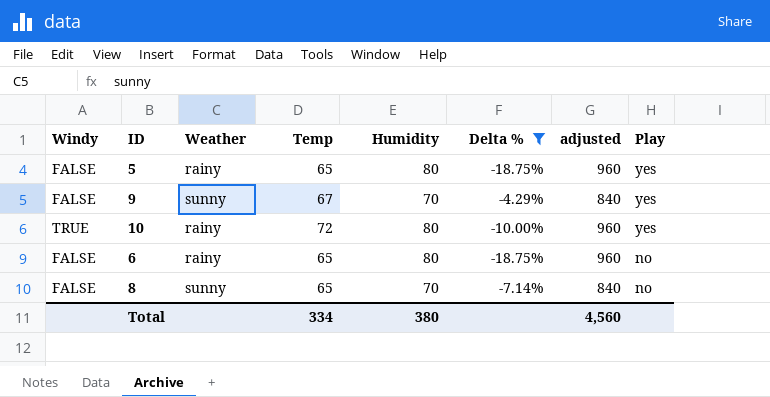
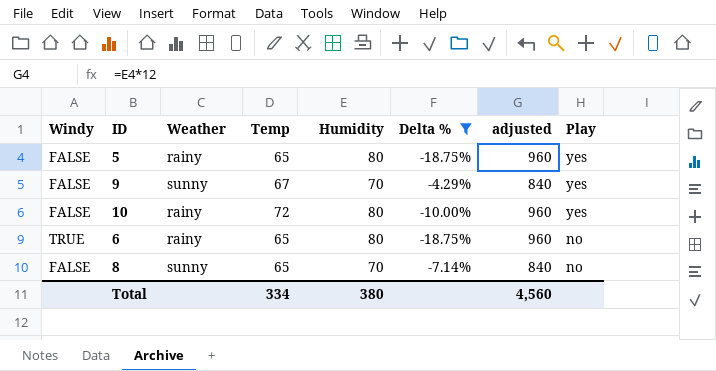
10 | Windy: TRUE -> FALSE
6 | Windy: FALSE -> TRUE

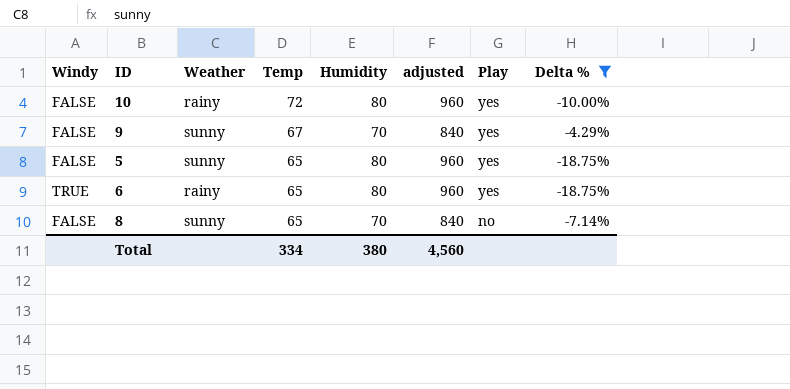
row order: Play descending -> Temp descending
column Delta % | position: 6 -> 8
5 | Weather: rainy -> sunny
6 | Play: no -> yes

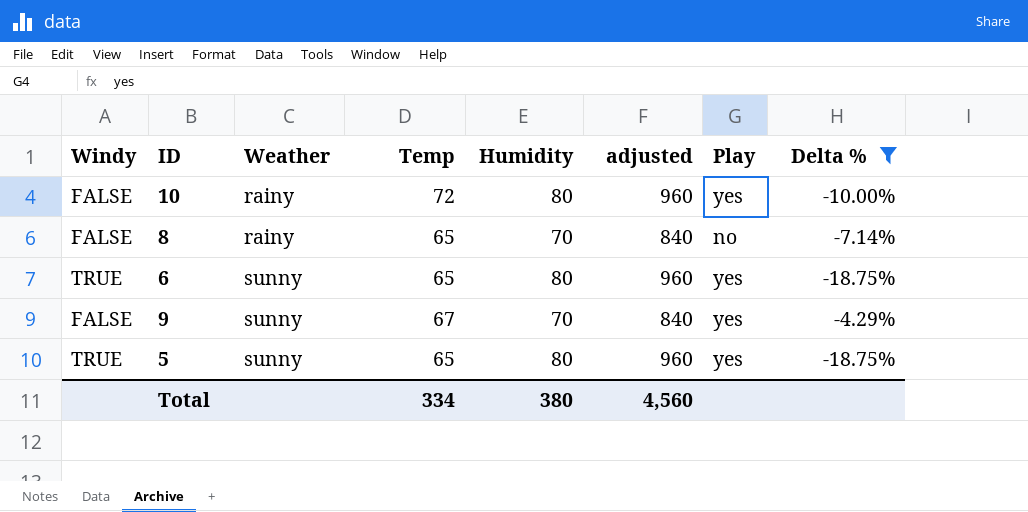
row order: Temp descending -> Weather ascending
8 | Weather: sunny -> rainy
6 | Weather: rainy -> sunny
5 | Windy: FALSE -> TRUE

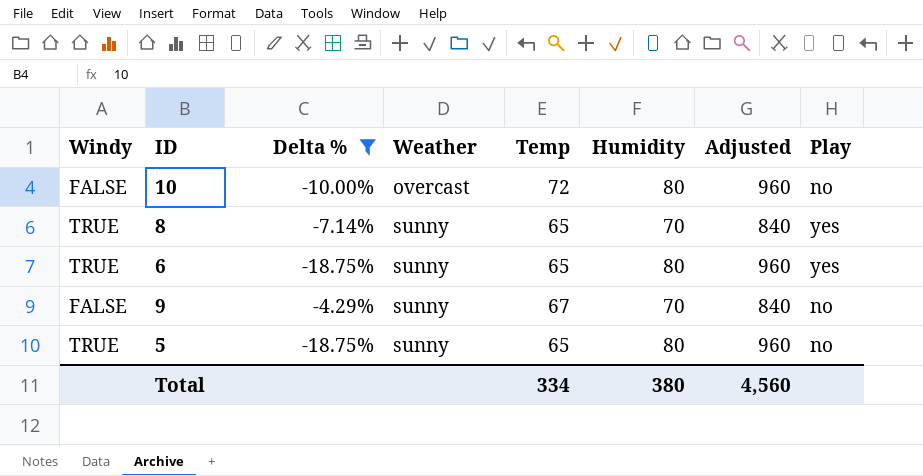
column Delta % | position: 8 -> 3
column name: adjusted -> Adjusted
10 | Weather: rainy -> overcast
10 | Play: yes -> no
8 | Windy: FALSE -> TRUE
8 | Weather: rainy -> sunny
8 | Play: no -> yes
9 | Play: yes -> no
5 | Play: yes -> no

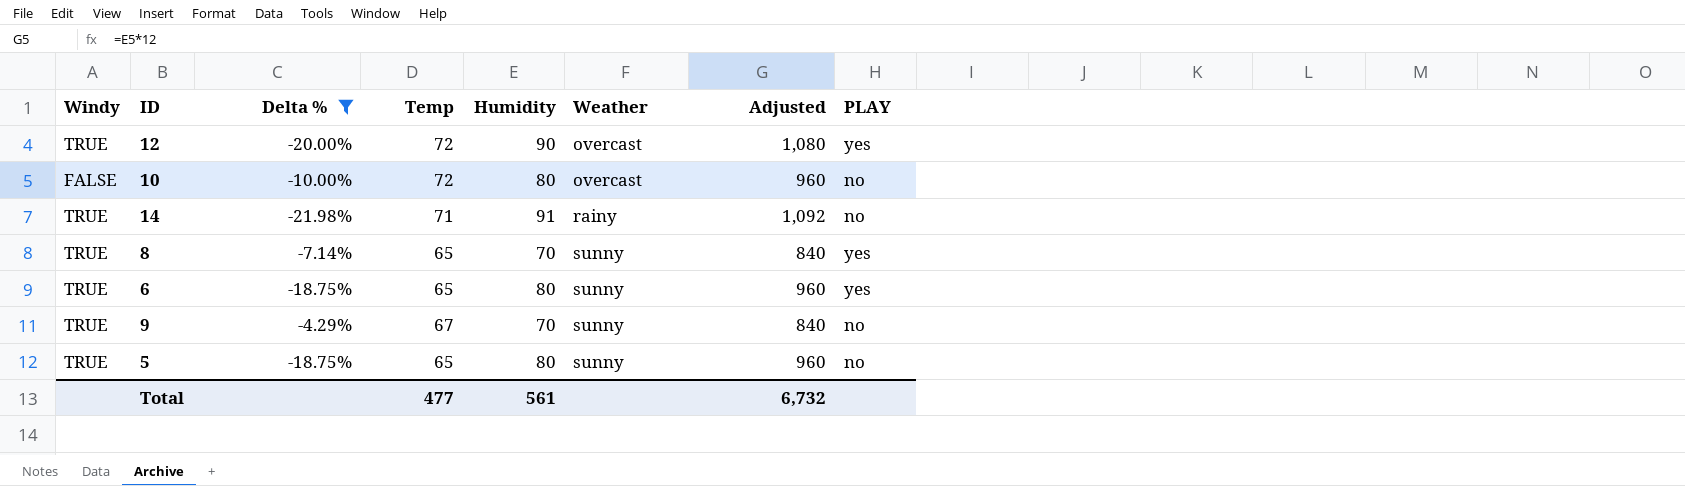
column Weather | position: 4 -> 6
column name: Play -> PLAY
row 12: none -> TRUE | -20.00% | 72 | 90 | overcast | 1,080 | yes
row 14: none -> TRUE | -21.98% | 71 | 91 | rainy | 1,092 | no
9 | Windy: FALSE -> TRUE
Total | Temp: 334 -> 477
Total | Humidity: 380 -> 561
Total | Adjusted: 4,560 -> 6,732

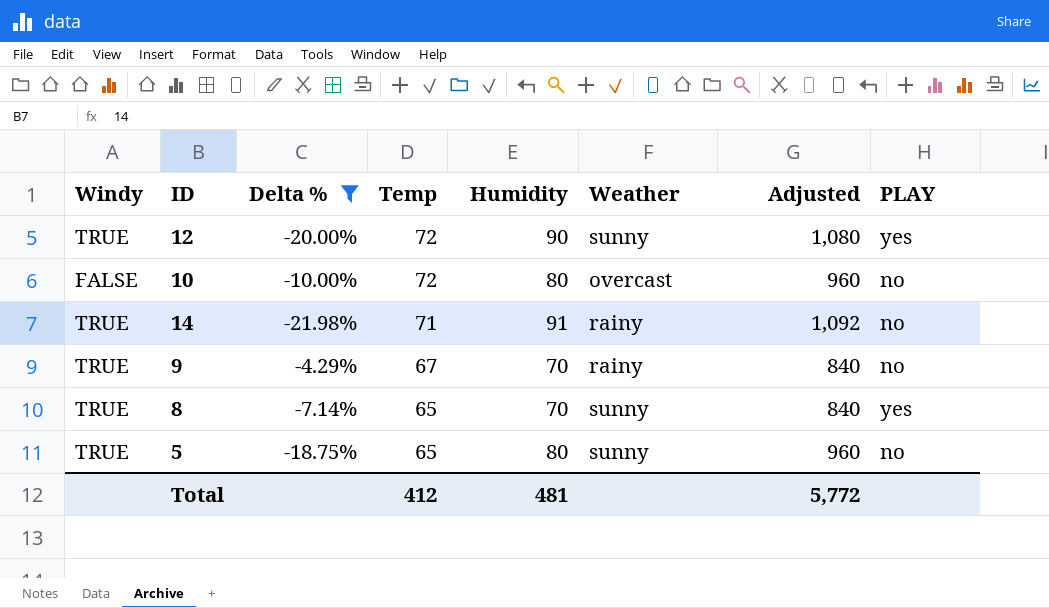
row order: Weather ascending -> Temp descending
row 6: TRUE | -18.75% | 65 | 80 | sunny | 960 | yes -> none
12 | Weather: overcast -> sunny
9 | Weather: sunny -> rainy
Total | Temp: 477 -> 412
Total | Humidity: 561 -> 481
Total | Adjusted: 6,732 -> 5,772

